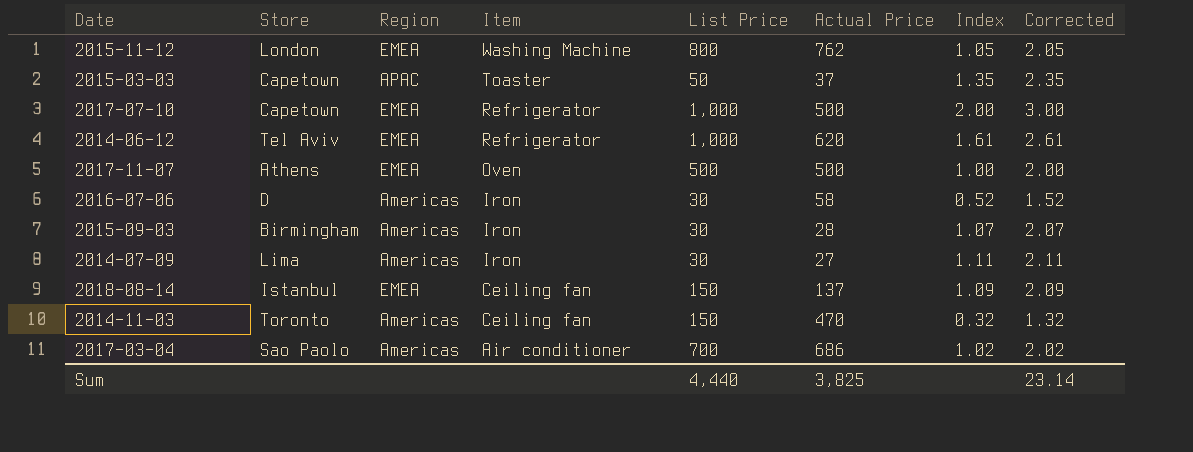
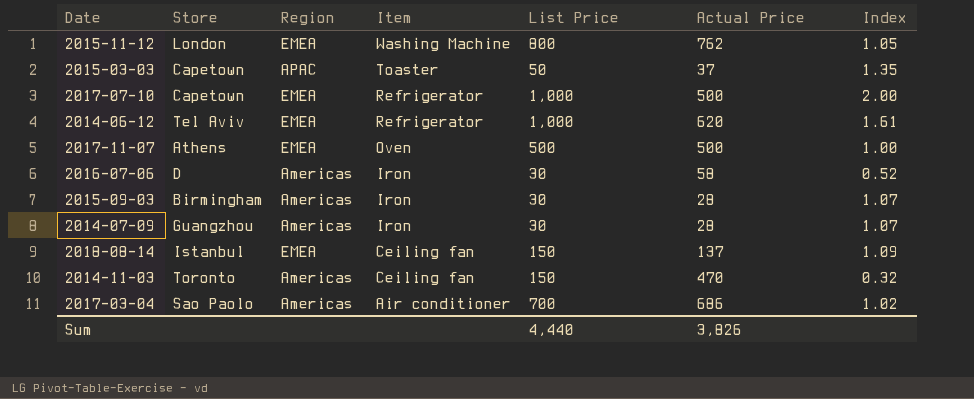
column Corrected | formula: [Index] + 1 -> none
2014-07-09 | Store: Lima -> Guangzhou
2014-07-09 | Actual Price: 27 -> 28
2014-07-09 | Index: 1.11 -> 1.07
Sum | Actual Price: 3,825 -> 3,826

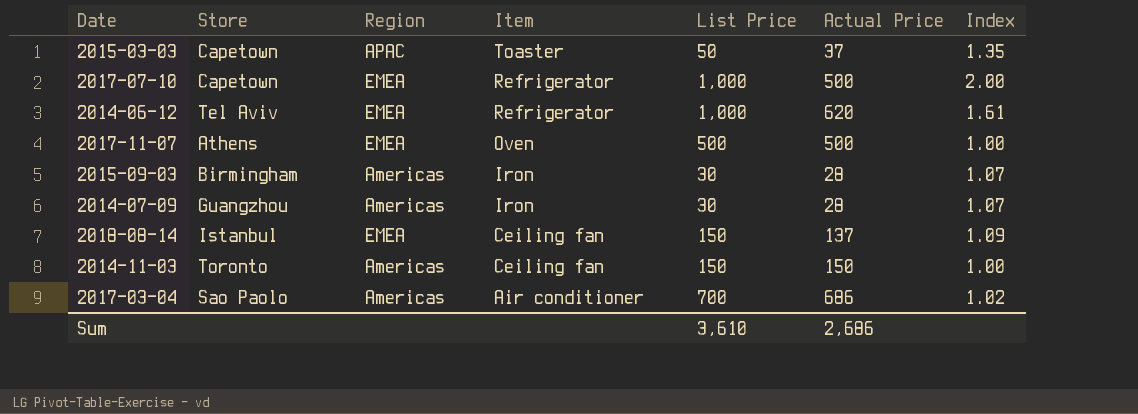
row 2015-11-12: London | EMEA | Washing Machine | 800 | 762 | 1.05 -> none
row 2016-07-06: D | Americas | Iron | 30 | 58 | 0.52 -> none
2014-11-03 | Actual Price: 470 -> 150
2014-11-03 | Index: 0.32 -> 1.00
Sum | List Price: 4,440 -> 3,610
Sum | Actual Price: 3,826 -> 2,686

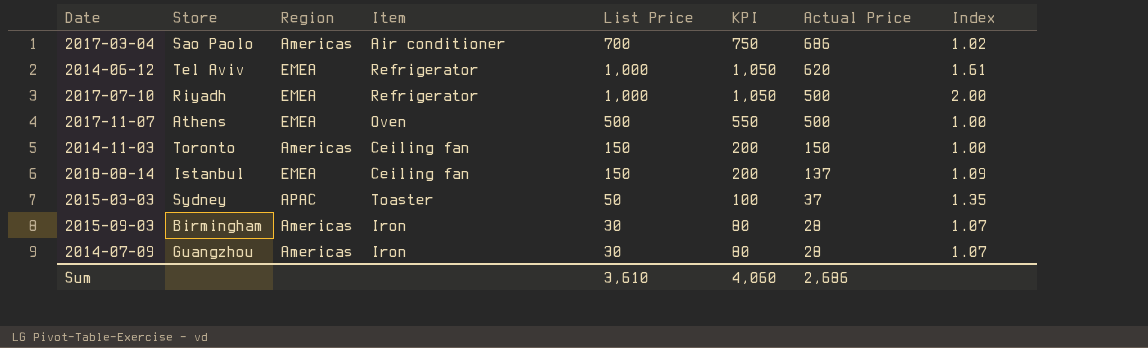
row order: Item descending -> Actual Price descending
column KPI | formula: none -> [List Price] + 50
2017-07-10 | Store: Capetown -> Riyadh
2015-03-03 | Store: Capetown -> Sydney

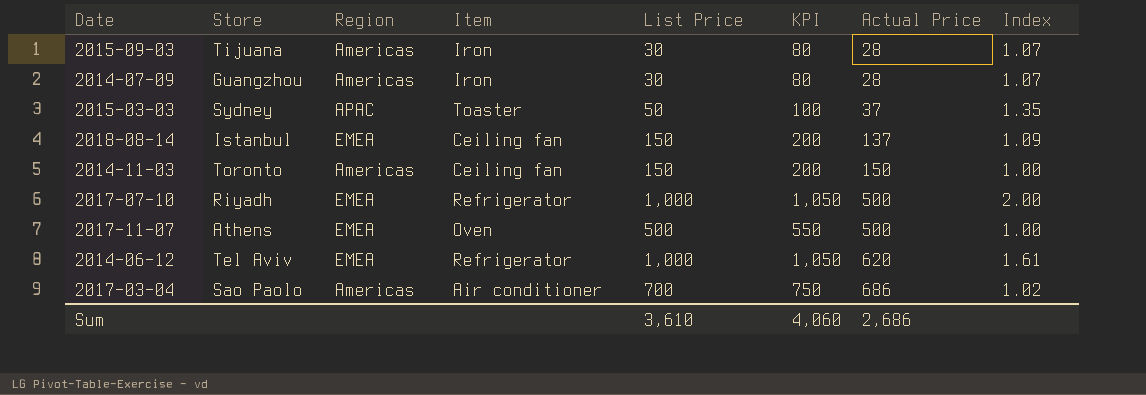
row order: Actual Price descending -> Actual Price ascending
2015-09-03 | Store: Birmingham -> Tijuana

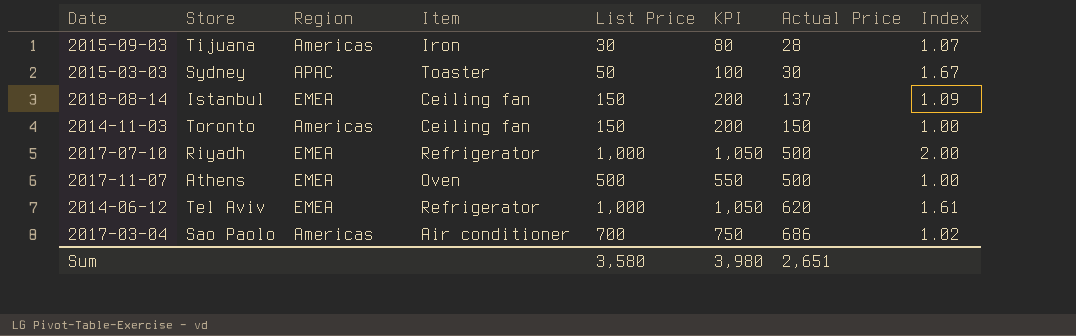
row 2014-07-09: Guangzhou | Americas | Iron | 30 | 80 | 28 | 1.07 -> none
2015-03-03 | Actual Price: 37 -> 30
2015-03-03 | Index: 1.35 -> 1.67
Sum | List Price: 3,610 -> 3,580
Sum | KPI: 4,060 -> 3,980
Sum | Actual Price: 2,686 -> 2,651

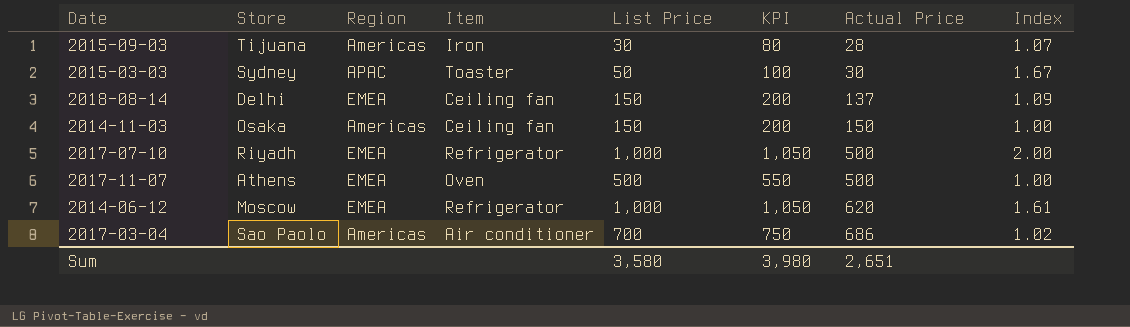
2018-08-14 | Store: Istanbul -> Delhi
2014-11-03 | Store: Toronto -> Osaka
2014-06-12 | Store: Tel Aviv -> Moscow

